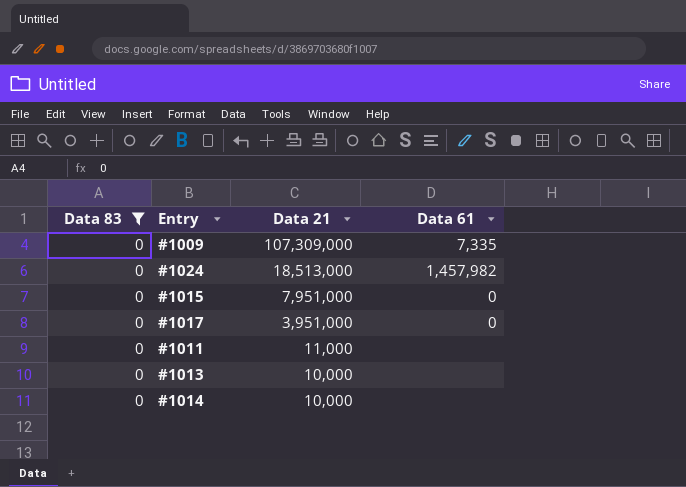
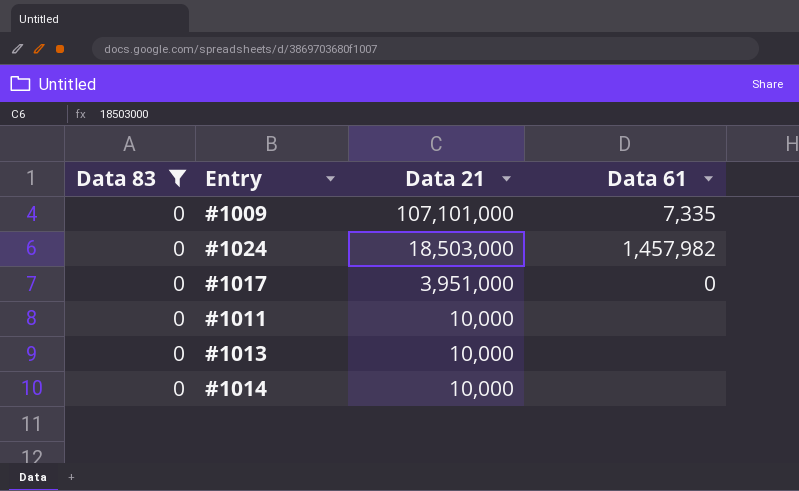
row #1015: 0 | 7,951,000 | 0 -> none
#1009 | Data 21: 107,309,000 -> 107,101,000
#1024 | Data 21: 18,513,000 -> 18,503,000
#1011 | Data 21: 11,000 -> 10,000

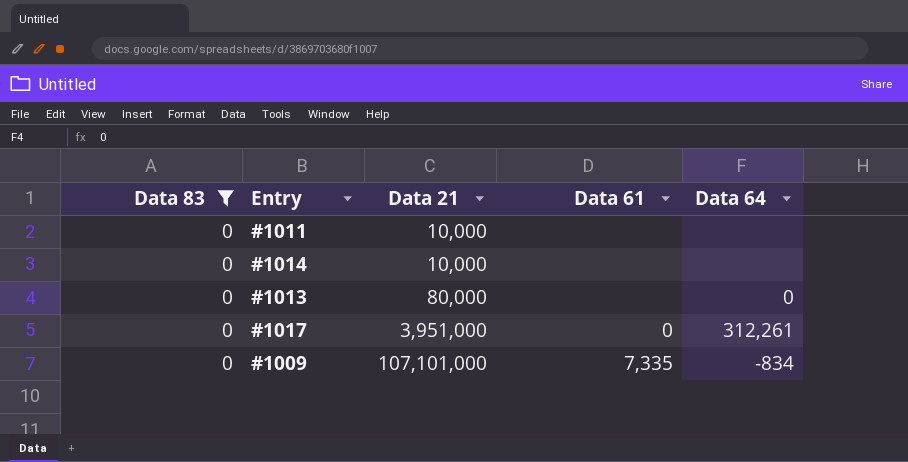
row order: Data 21 descending -> Data 21 ascending
column Data 64 | position: none -> 5
row #1024: 0 | 18,503,000 | 1,457,982 -> none
#1013 | Data 21: 10,000 -> 80,000

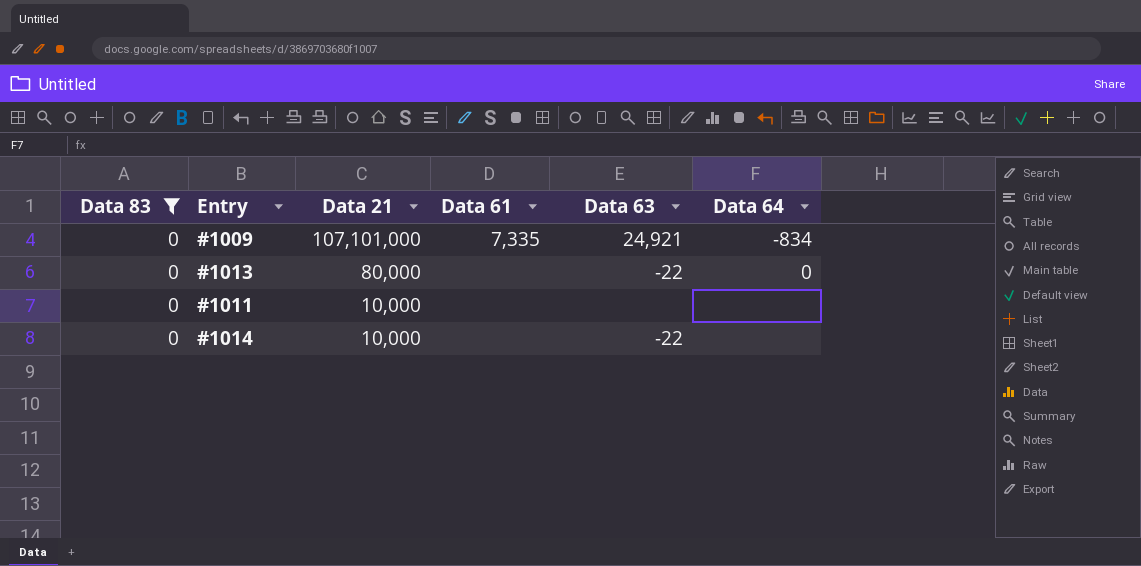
row order: Data 21 ascending -> Data 21 descending
column Data 63 | position: none -> 5
row #1017: 0 | 3,951,000 | 0 | 312,261 -> none

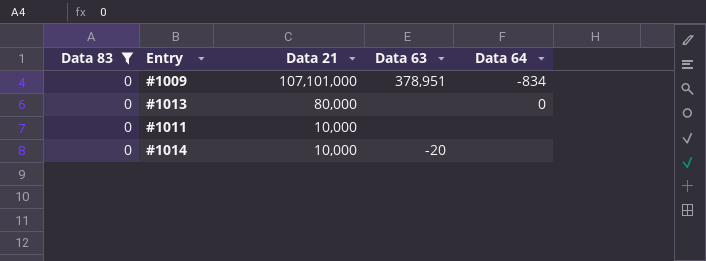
column Data 61 | position: 4 -> none
#1009 | Data 63: 24,921 -> 378,951
#1013 | Data 63: -22 -> none
#1014 | Data 63: -22 -> -20

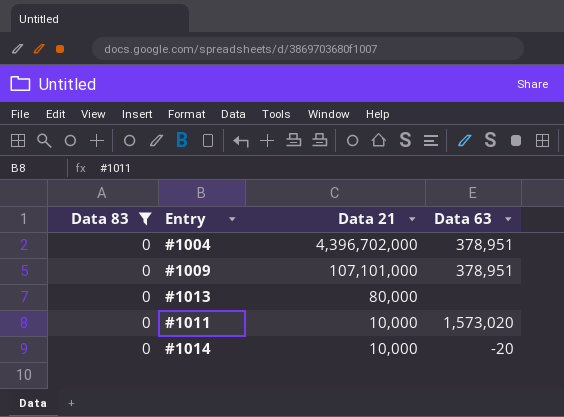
column Data 64 | position: 5 -> none
row #1004: none -> 0 | 4,396,702,000 | 378,951
#1011 | Data 63: none -> 1,573,020

